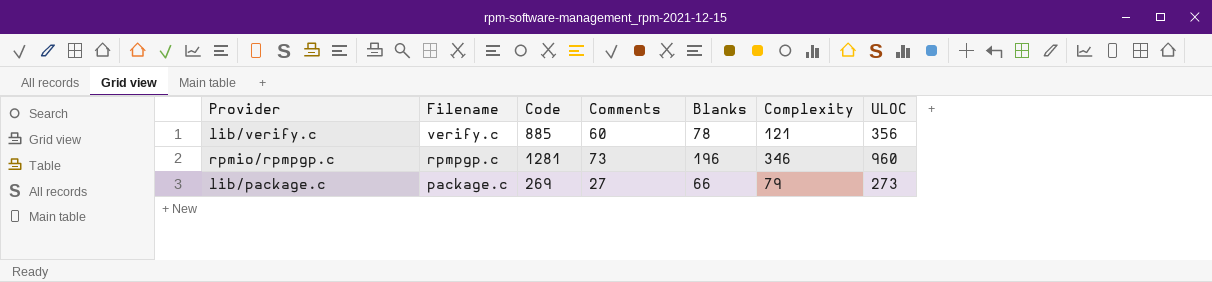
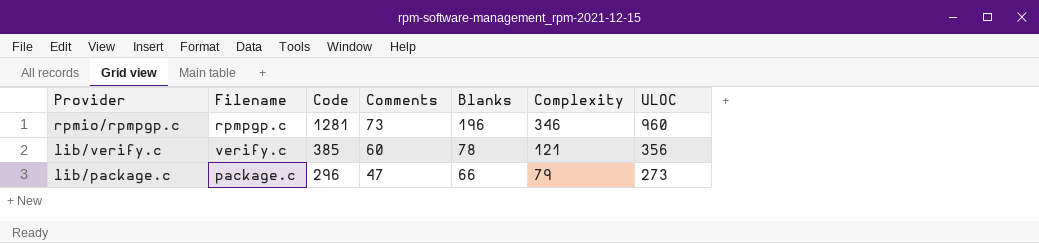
row order: Filename descending -> Provider descending
lib/verify.c | Code: 885 -> 385
lib/package.c | Code: 269 -> 296
lib/package.c | Comments: 27 -> 47

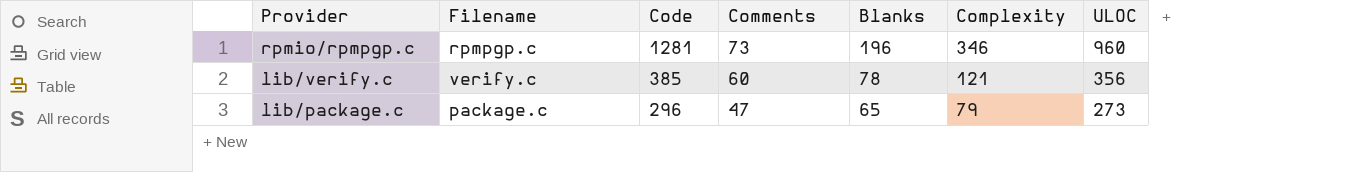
lib/package.c | Blanks: 66 -> 65

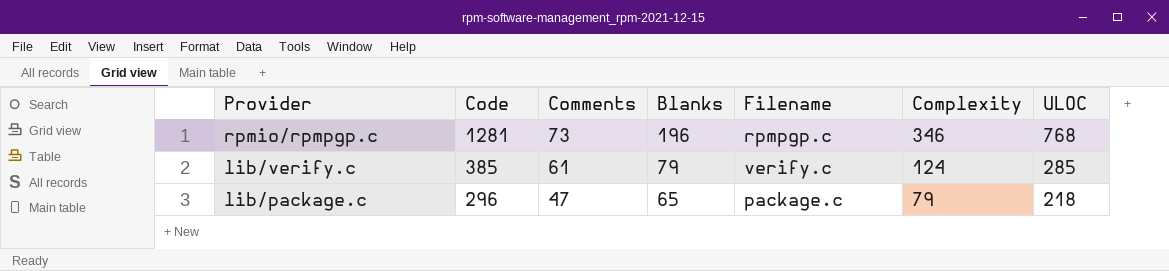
column Filename | position: 2 -> 5
rpmio/rpmpgp.c | ULOC: 960 -> 768
lib/verify.c | Comments: 60 -> 61
lib/verify.c | Blanks: 78 -> 79
lib/verify.c | Complexity: 121 -> 124
lib/verify.c | ULOC: 356 -> 285
lib/package.c | ULOC: 273 -> 218

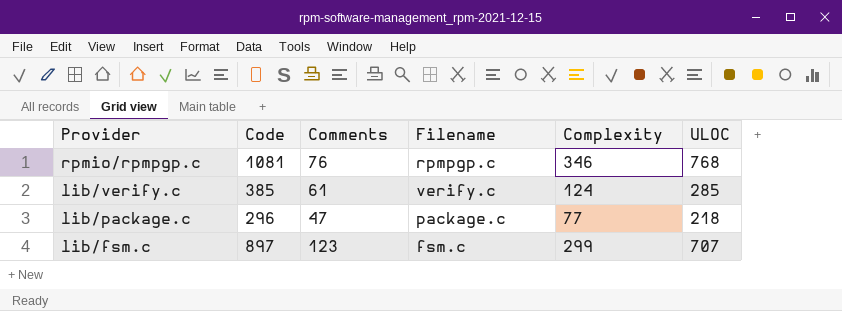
column Blanks | position: 4 -> none
rpmio/rpmpgp.c | Code: 1281 -> 1081
rpmio/rpmpgp.c | Comments: 73 -> 76
lib/package.c | Complexity: 79 -> 77
row lib/fsm.c: none -> 897 | 123 | fsm.c | 299 | 707

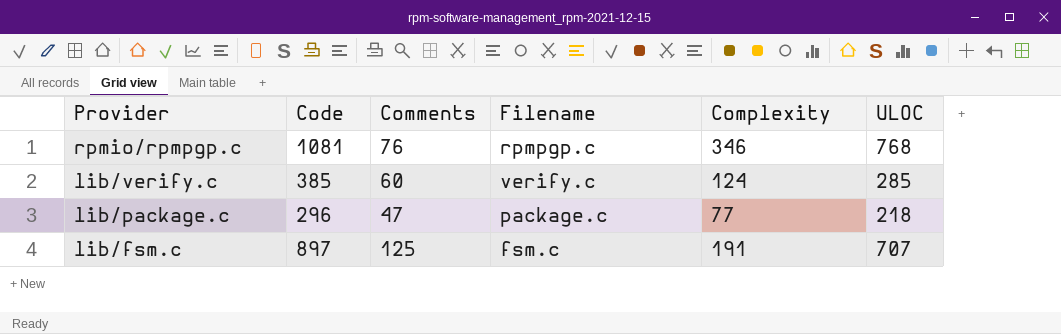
lib/verify.c | Comments: 61 -> 60
lib/fsm.c | Comments: 123 -> 125
lib/fsm.c | Complexity: 299 -> 191

